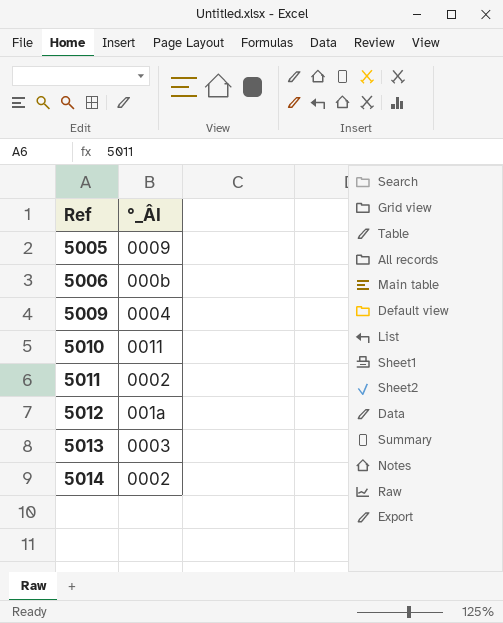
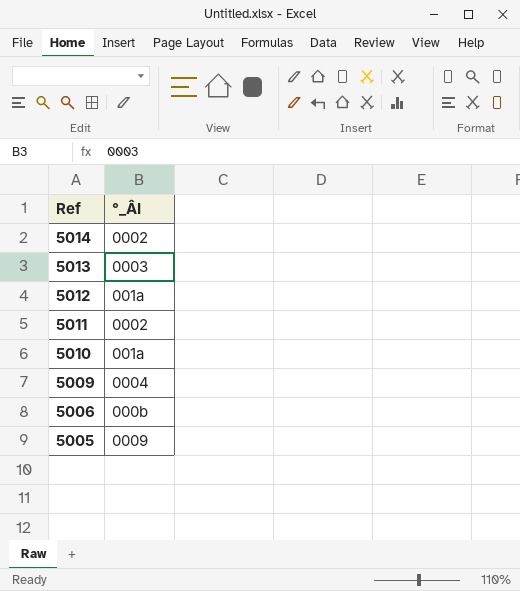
row order: Ref ascending -> Ref descending
5010 | °_ÂI: 0011 -> 001a

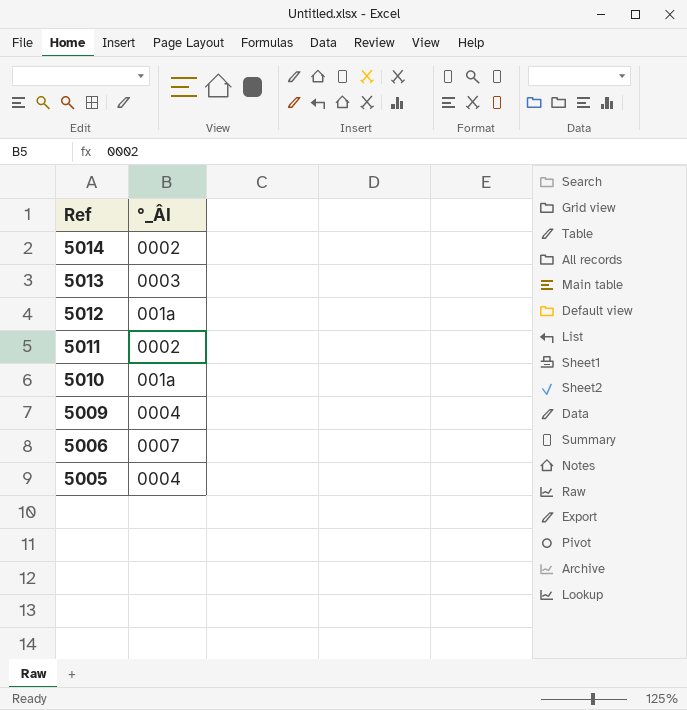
5006 | °_ÂI: 000b -> 0007
5005 | °_ÂI: 0009 -> 0004

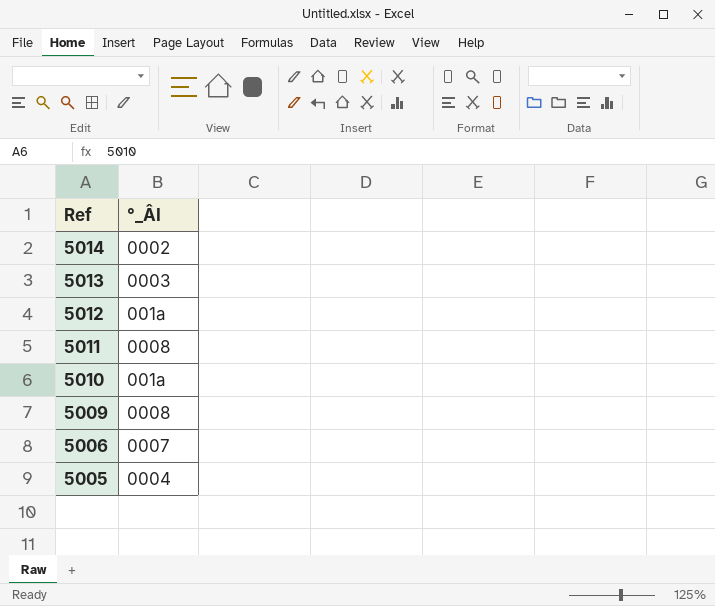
5011 | °_ÂI: 0002 -> 0008
5009 | °_ÂI: 0004 -> 0008

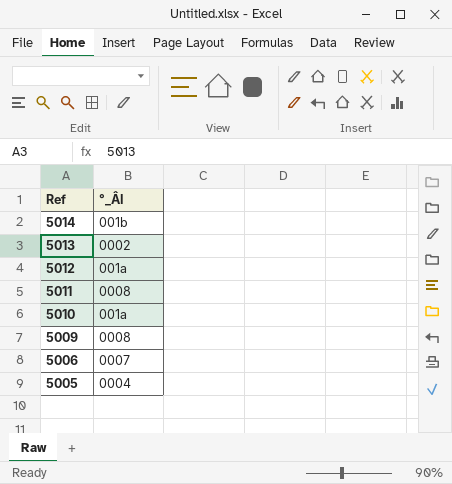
5014 | °_ÂI: 0002 -> 001b
5013 | °_ÂI: 0003 -> 0002

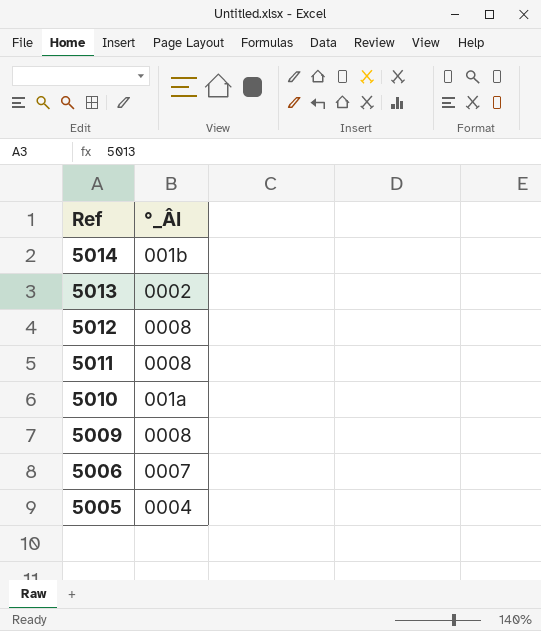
5012 | °_ÂI: 001a -> 0008

